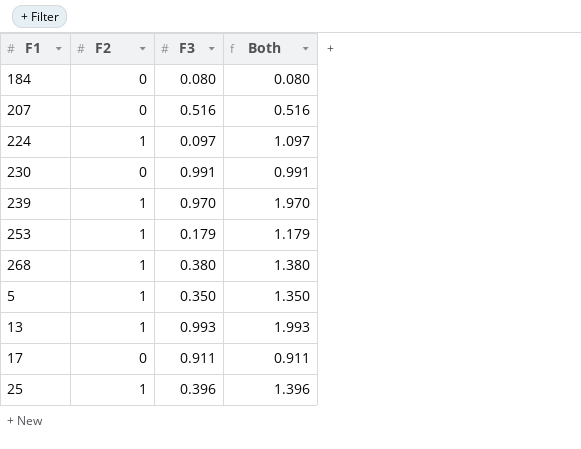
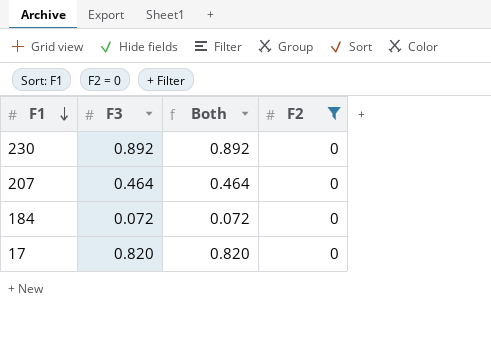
filter: none -> F2 = 0
row order: none -> F1 descending
column F2 | position: 2 -> 4
230 | F3: 0.991 -> 0.892
230 | Both: 0.991 -> 0.892
207 | F3: 0.516 -> 0.464
207 | Both: 0.516 -> 0.464
184 | F3: 0.080 -> 0.072
184 | Both: 0.080 -> 0.072
17 | F3: 0.911 -> 0.820
17 | Both: 0.911 -> 0.820

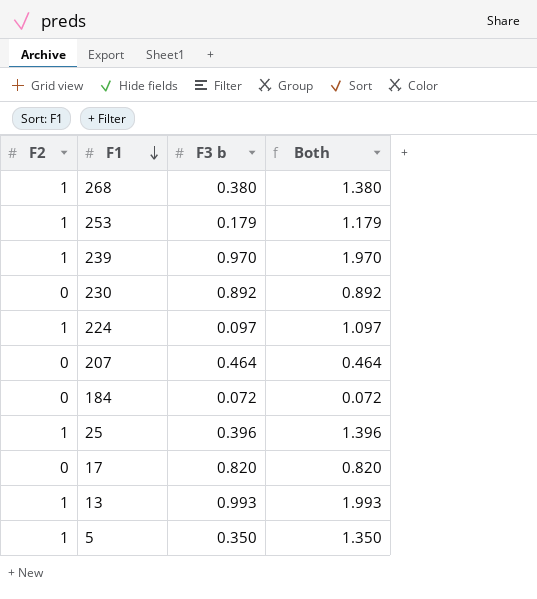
filter: F2 = 0 -> none
column F2 | position: 4 -> 1
column name: F3 -> F3 b

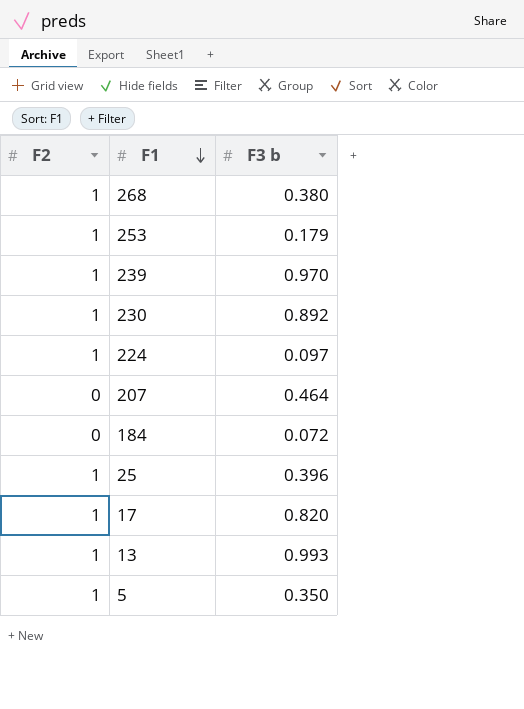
column Both | formula: [F2] + [F3 b] -> none
230 | F2: 0 -> 1
17 | F2: 0 -> 1

